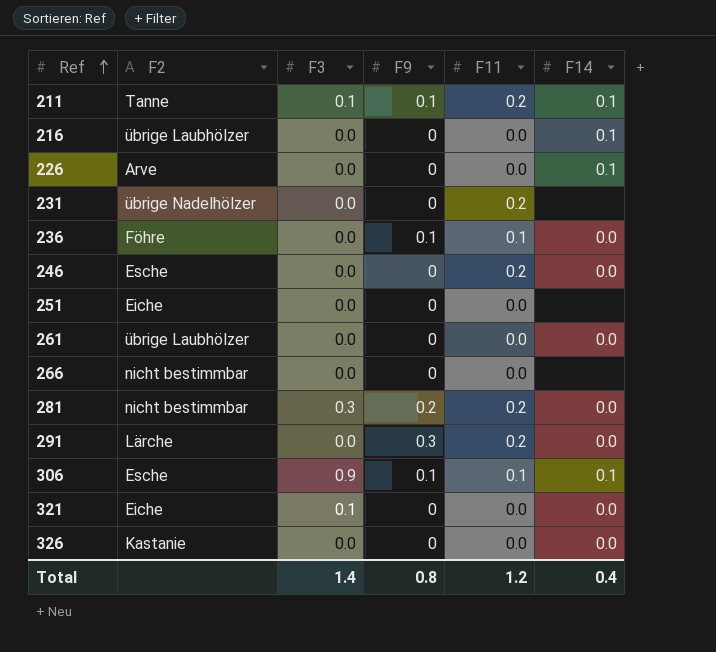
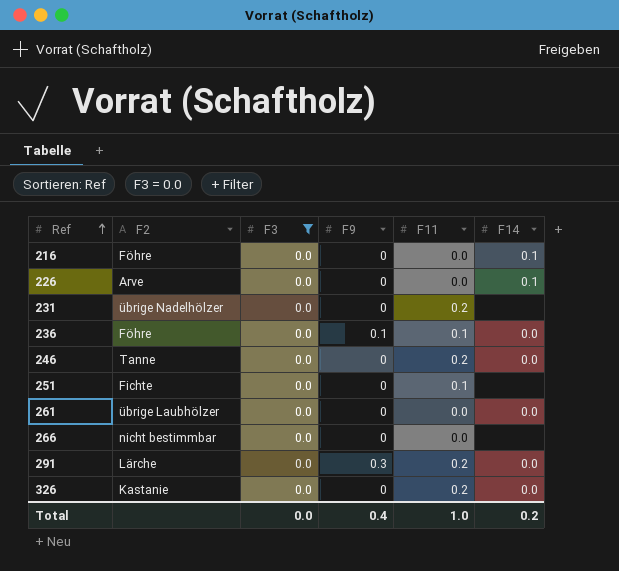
filter: none -> F3 = 0.0
216 | F2: übrige Laubhölzer -> Föhre
246 | F2: Esche -> Tanne
251 | F2: Eiche -> Fichte
251 | F11: 0.0 -> 0.1
326 | F11: 0.0 -> 0.2
Total | F3: 1.4 -> 0.0
Total | F9: 0.8 -> 0.4
Total | F11: 1.2 -> 1.0
Total | F14: 0.4 -> 0.2

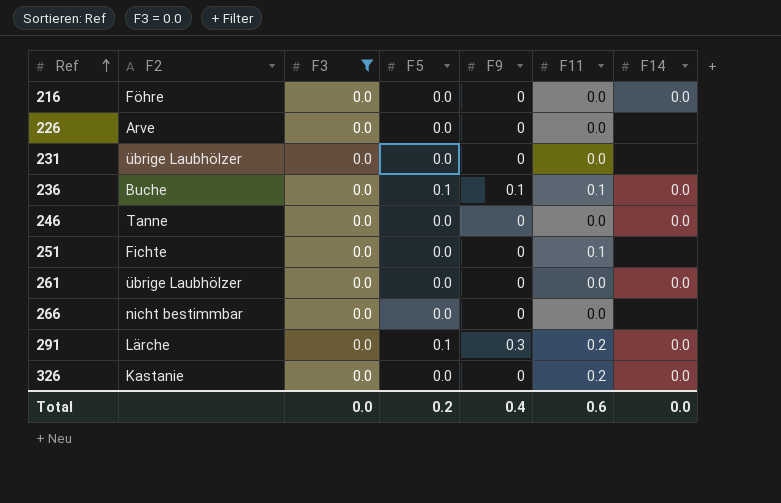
column F5 | position: none -> 4
216 | F14: 0.1 -> 0.0
226 | F14: 0.1 -> none
231 | F2: übrige Nadelhölzer -> übrige Laubhölzer
231 | F11: 0.2 -> 0.0
236 | F2: Föhre -> Buche
246 | F11: 0.2 -> 0.0
Total | F11: 1.0 -> 0.6
Total | F14: 0.2 -> 0.0

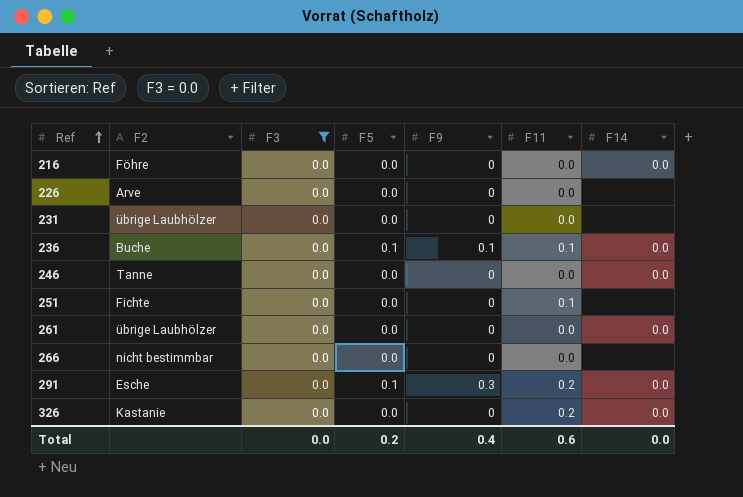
291 | F2: Lärche -> Esche

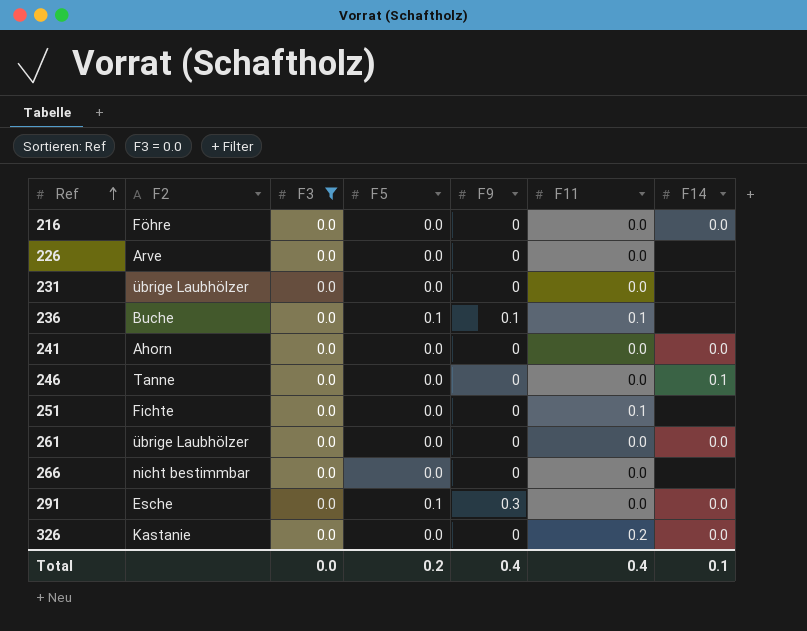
236 | F14: 0.0 -> none
row 241: none -> Ahorn | 0.0 | 0.0 | 0 | 0.0 | 0.0
246 | F14: 0.0 -> 0.1
291 | F11: 0.2 -> 0.0
Total | F11: 0.6 -> 0.4
Total | F14: 0.0 -> 0.1

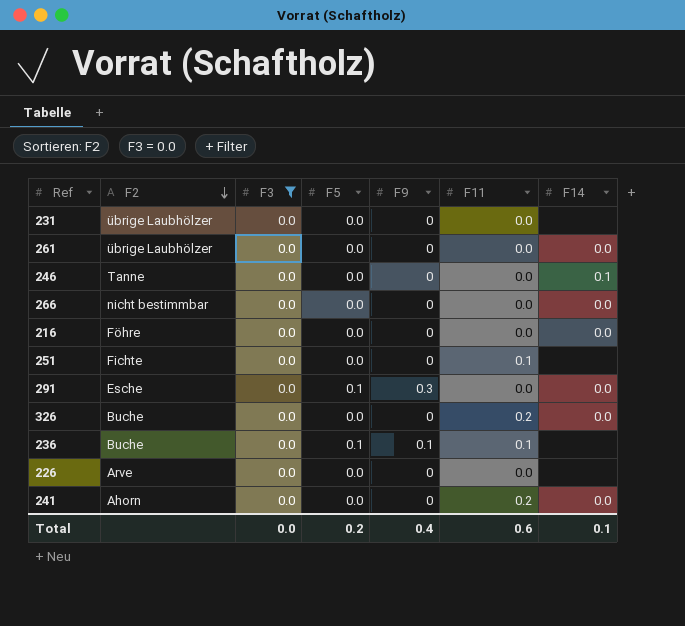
row order: Ref ascending -> F2 descending
266 | F14: none -> 0.0
326 | F2: Kastanie -> Buche
241 | F11: 0.0 -> 0.2
Total | F11: 0.4 -> 0.6

